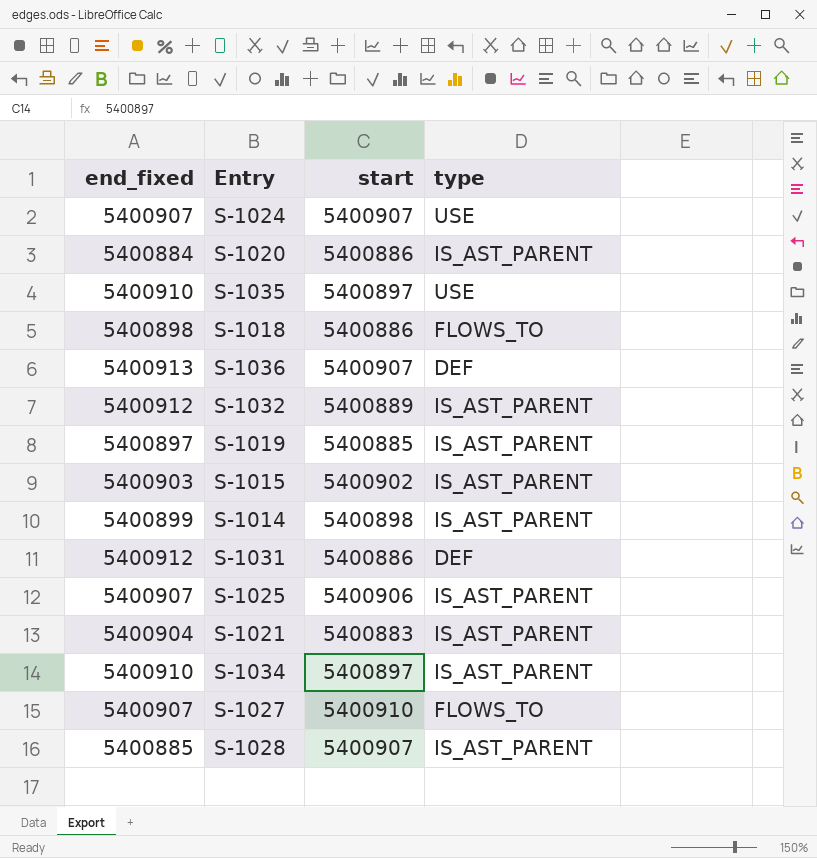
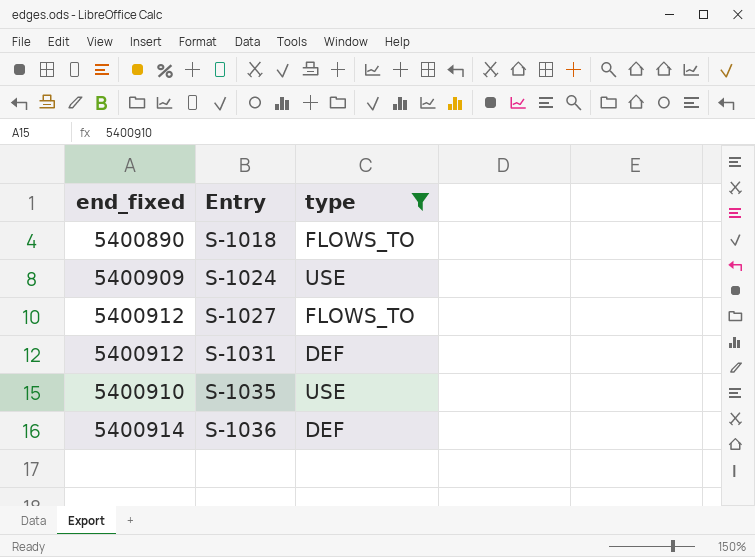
filter: none -> type != IS_AST_PARENT
row order: none -> Entry ascending
column start | position: 3 -> none
S-1018 | end_fixed: 5400898 -> 5400890
S-1024 | end_fixed: 5400907 -> 5400909
S-1027 | end_fixed: 5400907 -> 5400912
S-1036 | end_fixed: 5400913 -> 5400914

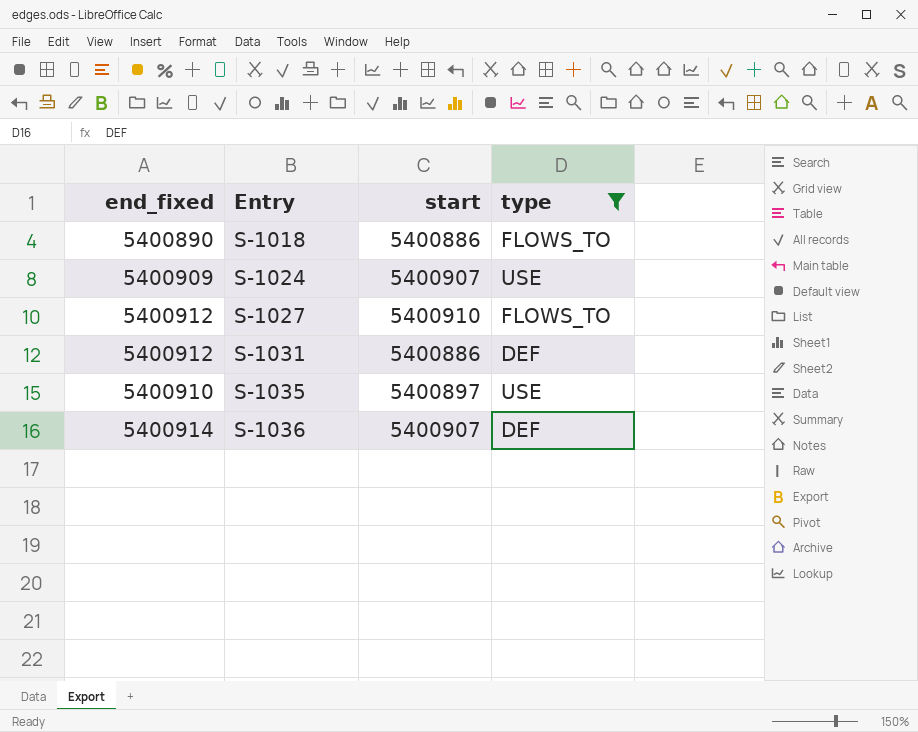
column start | position: none -> 3

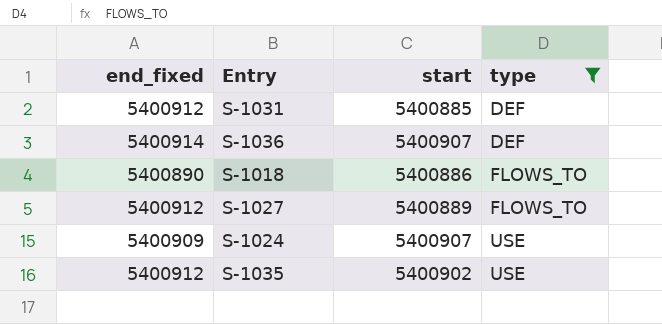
row order: Entry ascending -> type ascending
S-1031 | start: 5400886 -> 5400885
S-1027 | start: 5400910 -> 5400889
S-1035 | end_fixed: 5400910 -> 5400912
S-1035 | start: 5400897 -> 5400902

